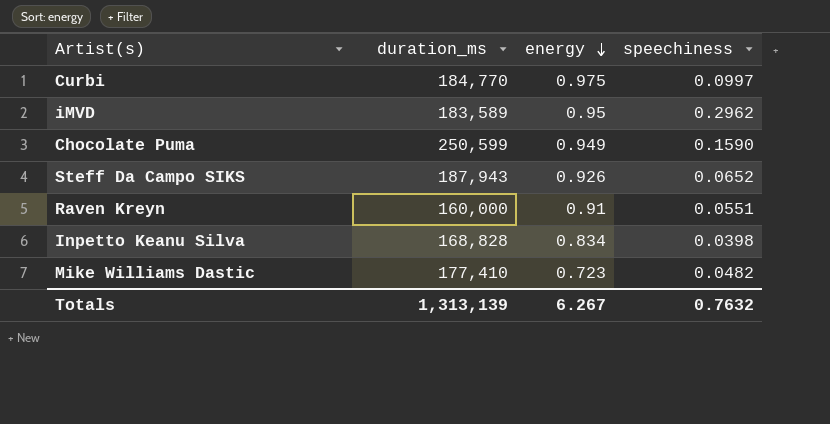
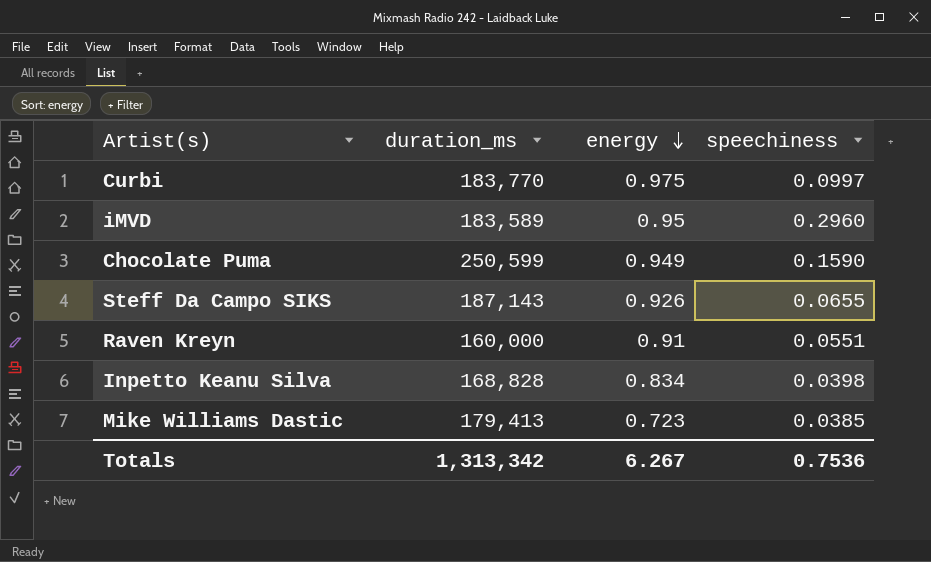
Curbi | duration_ms: 184,770 -> 183,770
iMVD | speechiness: 0.2962 -> 0.2960
Steff Da Campo SIKS | duration_ms: 187,943 -> 187,143
Steff Da Campo SIKS | speechiness: 0.0652 -> 0.0655
Mike Williams Dastic | duration_ms: 177,410 -> 179,413
Mike Williams Dastic | speechiness: 0.0482 -> 0.0385
Totals | duration_ms: 1,313,139 -> 1,313,342
Totals | speechiness: 0.7632 -> 0.7536

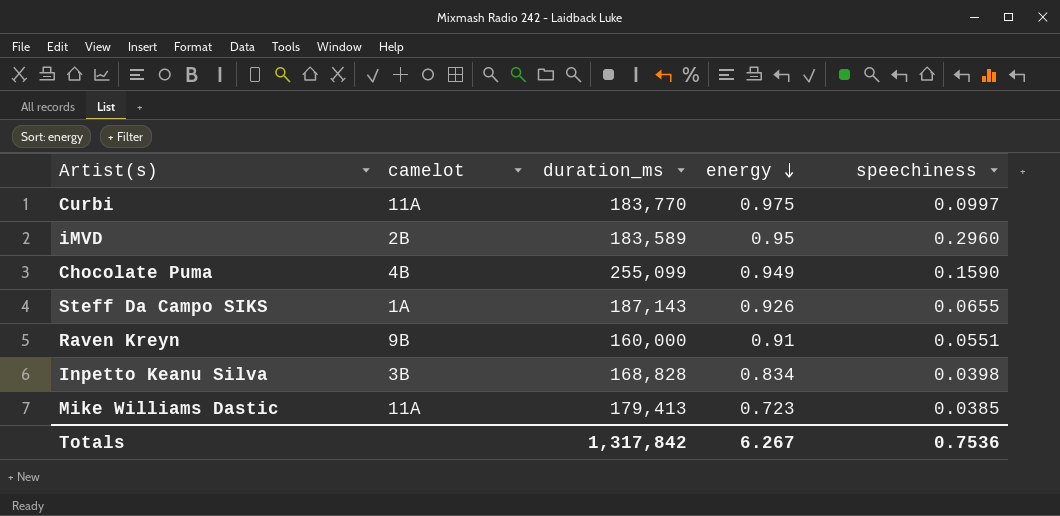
column camelot | position: none -> 2
Chocolate Puma | duration_ms: 250,599 -> 255,099
Totals | duration_ms: 1,313,342 -> 1,317,842

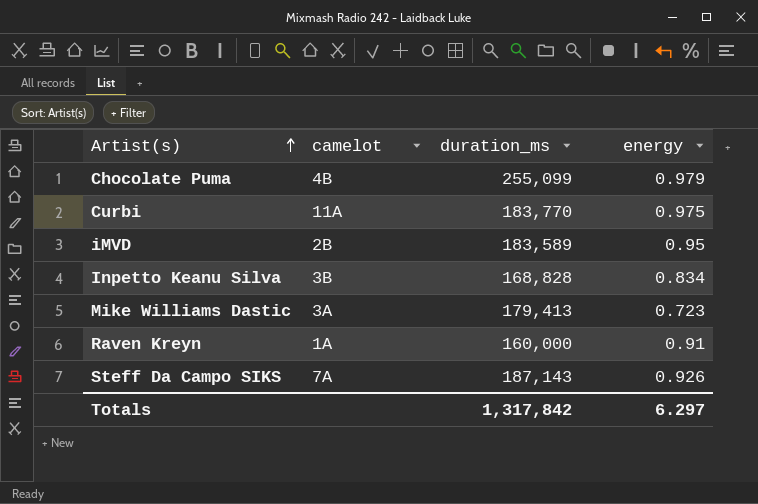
row order: energy descending -> Artist(s) ascending
column speechiness | position: 5 -> none
Chocolate Puma | energy: 0.949 -> 0.979
Mike Williams Dastic | camelot: 11A -> 3A
Raven Kreyn | camelot: 9B -> 1A
Steff Da Campo SIKS | camelot: 1A -> 7A
Totals | energy: 6.267 -> 6.297

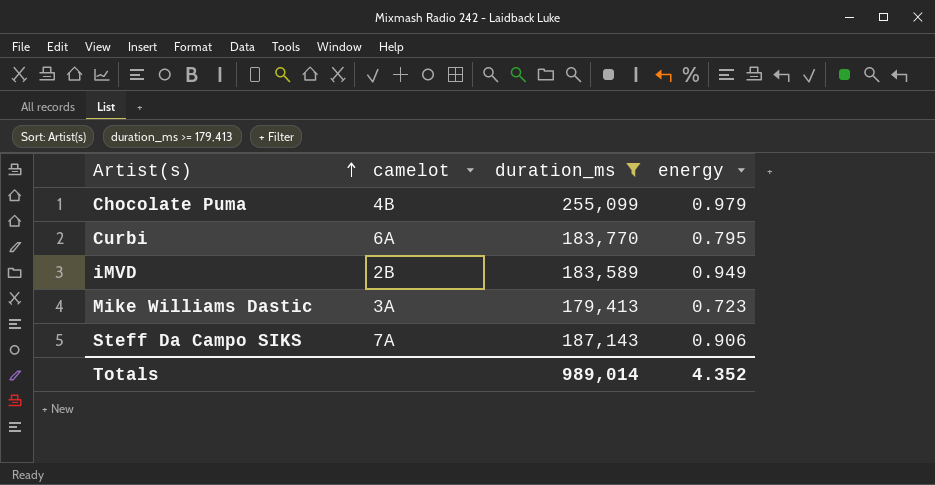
filter: none -> duration_ms >= 179,413
Curbi | camelot: 11A -> 6A
Curbi | energy: 0.975 -> 0.795
iMVD | energy: 0.95 -> 0.949
Steff Da Campo SIKS | energy: 0.926 -> 0.906
Totals | duration_ms: 1,317,842 -> 989,014
Totals | energy: 6.297 -> 4.352

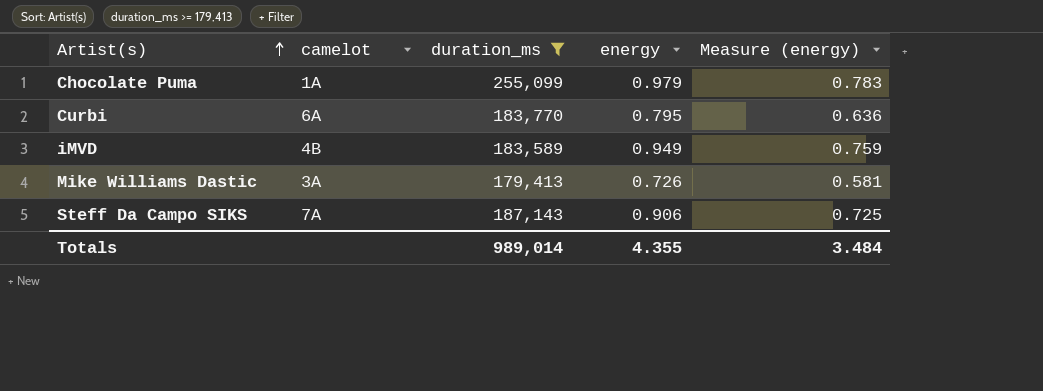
column Measure (energy) | formula: none -> [energy] * 0.8
Chocolate Puma | camelot: 4B -> 1A
iMVD | camelot: 2B -> 4B
Mike Williams Dastic | energy: 0.723 -> 0.726
Totals | energy: 4.352 -> 4.355

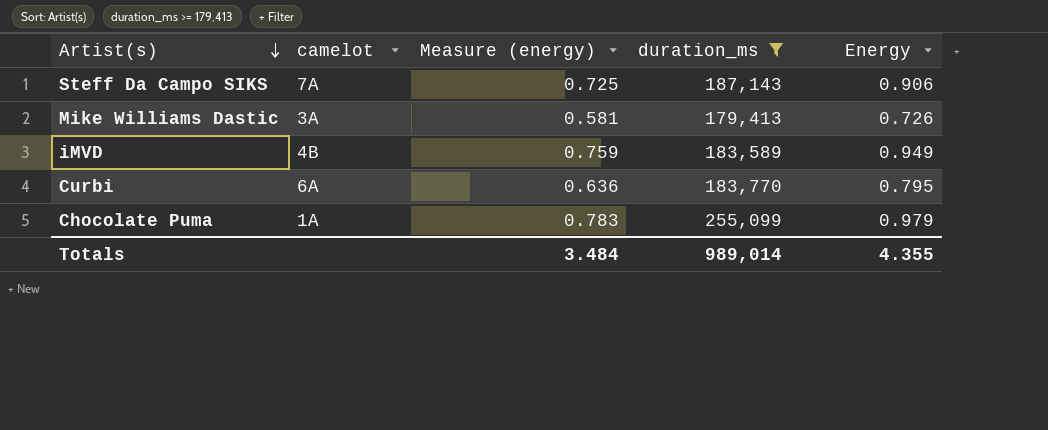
row order: Artist(s) ascending -> Artist(s) descending
column Measure (energy) | position: 5 -> 3
column name: energy -> Energy

